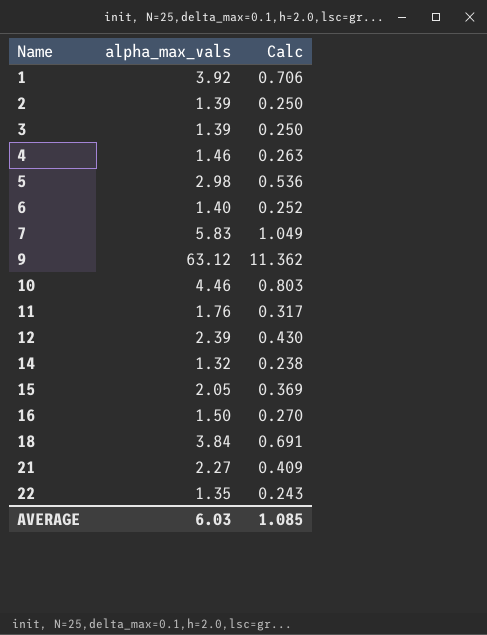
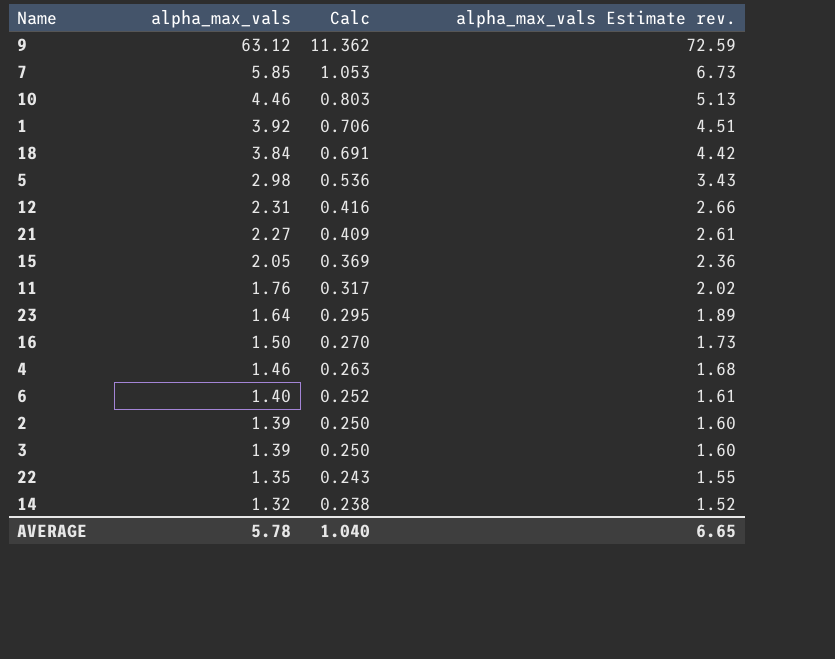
row order: Name ascending -> alpha_max_vals descending
column alpha_max_vals Estimate rev. | formula: none -> [alpha_max_vals] * 1.15
7 | alpha_max_vals: 5.83 -> 5.85
7 | Calc: 1.049 -> 1.053
12 | alpha_max_vals: 2.39 -> 2.31
12 | Calc: 0.430 -> 0.416
row 23: none -> 1.64 | 0.295 | 1.89
AVERAGE | alpha_max_vals: 6.03 -> 5.78
AVERAGE | Calc: 1.085 -> 1.040

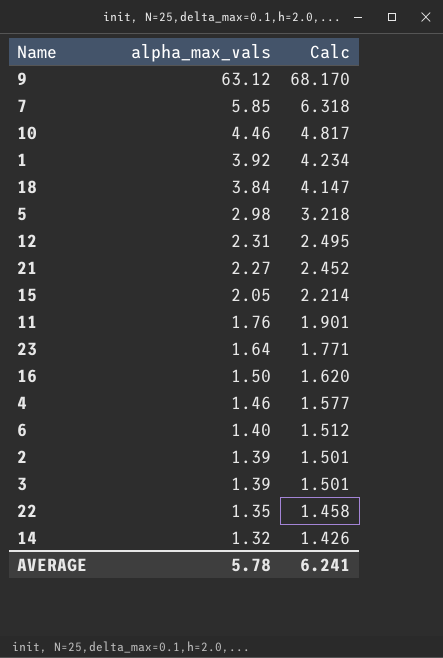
column alpha_max_vals Estimate rev. | formula: [alpha_max_vals] * 1.15 -> none
column Calc | formula: [alpha_max_vals] * 0.18 -> [alpha_max_vals] * 1.08
AVERAGE | Calc: 1.040 -> 6.241

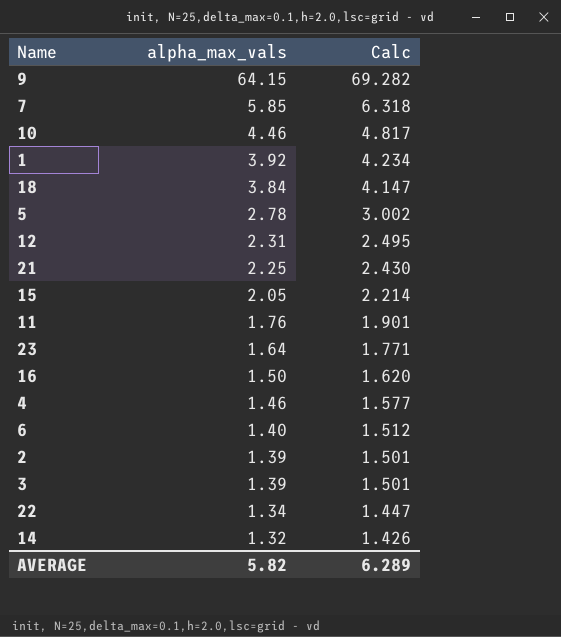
9 | alpha_max_vals: 63.12 -> 64.15
9 | Calc: 68.170 -> 69.282
5 | alpha_max_vals: 2.98 -> 2.78
5 | Calc: 3.218 -> 3.002
21 | alpha_max_vals: 2.27 -> 2.25
21 | Calc: 2.452 -> 2.430
22 | alpha_max_vals: 1.35 -> 1.34
22 | Calc: 1.458 -> 1.447
AVERAGE | alpha_max_vals: 5.78 -> 5.82
AVERAGE | Calc: 6.241 -> 6.289

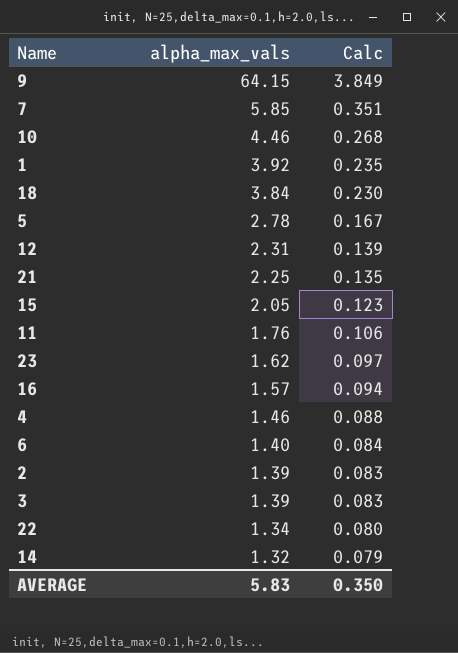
column Calc | formula: [alpha_max_vals] * 1.08 -> [alpha_max_vals] * 0.06
23 | alpha_max_vals: 1.64 -> 1.62
16 | alpha_max_vals: 1.50 -> 1.57
AVERAGE | alpha_max_vals: 5.82 -> 5.83
AVERAGE | Calc: 6.289 -> 0.350

